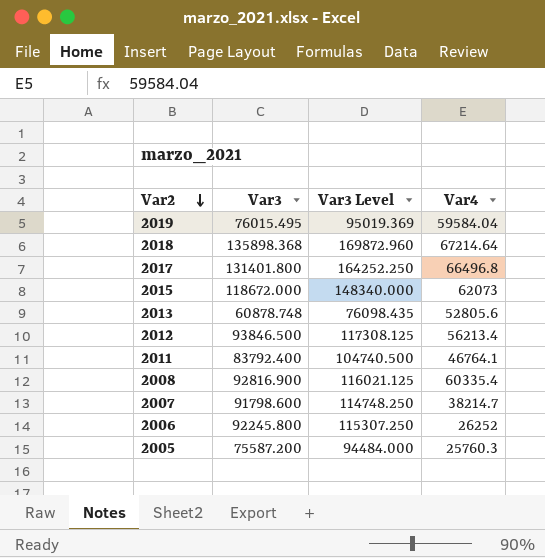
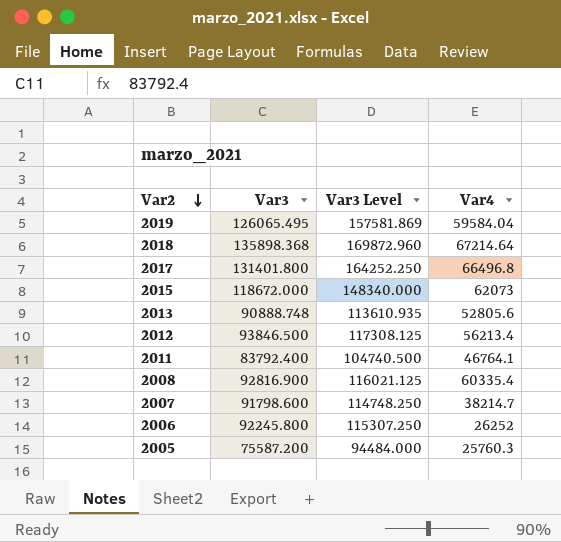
2019 | Var3: 76015.495 -> 126065.495
2019 | Var3 Level: 95019.369 -> 157581.869
2013 | Var3: 60878.748 -> 90888.748
2013 | Var3 Level: 76098.435 -> 113610.935

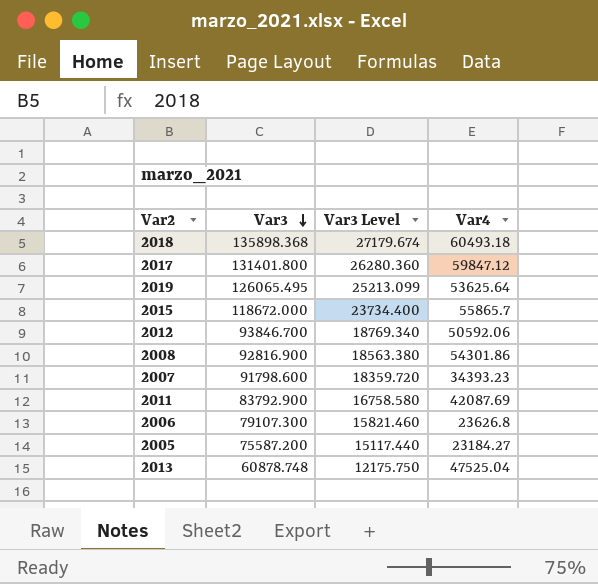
row order: Var2 descending -> Var3 descending
column Var3 Level | formula: [Var3] * 1.25 -> [Var3] * 0.2
2018 | Var4: 67214.64 -> 60493.18
2017 | Var4: 66496.8 -> 59847.12
2019 | Var4: 59584.04 -> 53625.64
2015 | Var4: 62073 -> 55865.7
2012 | Var3: 93846.500 -> 93846.700
2012 | Var4: 56213.4 -> 50592.06
2008 | Var4: 60335.4 -> 54301.86
2007 | Var4: 38214.7 -> 34393.23
2011 | Var3: 83792.400 -> 83792.900
2011 | Var4: 46764.1 -> 42087.69
2006 | Var3: 92245.800 -> 79107.300
2006 | Var4: 26252 -> 23626.8
2005 | Var4: 25760.3 -> 23184.27
2013 | Var3: 90888.748 -> 60878.748
2013 | Var4: 52805.6 -> 47525.04

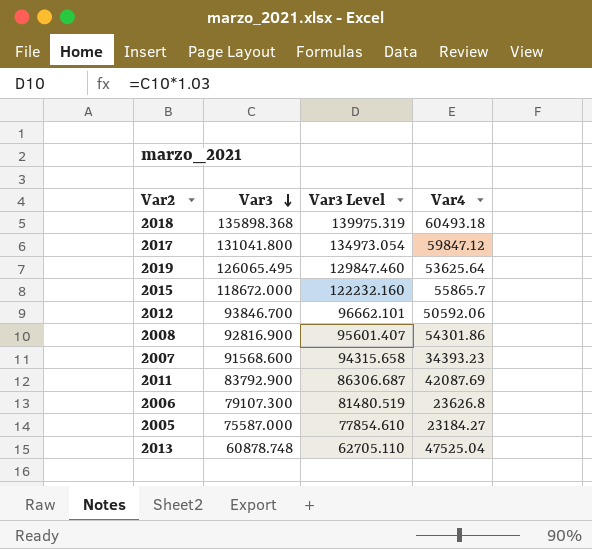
column Var3 Level | formula: [Var3] * 0.2 -> [Var3] * 1.03
2017 | Var3: 131401.800 -> 131041.800
2007 | Var3: 91798.600 -> 91568.600
2005 | Var3: 75587.200 -> 75587.000

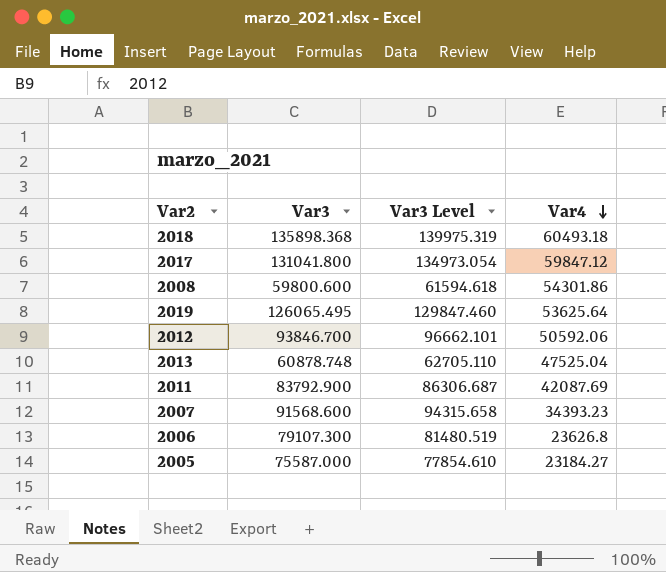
row order: Var3 descending -> Var4 descending
row 2015: 118672.000 | 122232.160 | 55865.7 -> none
2008 | Var3: 92816.900 -> 59800.600
2008 | Var3 Level: 95601.407 -> 61594.618

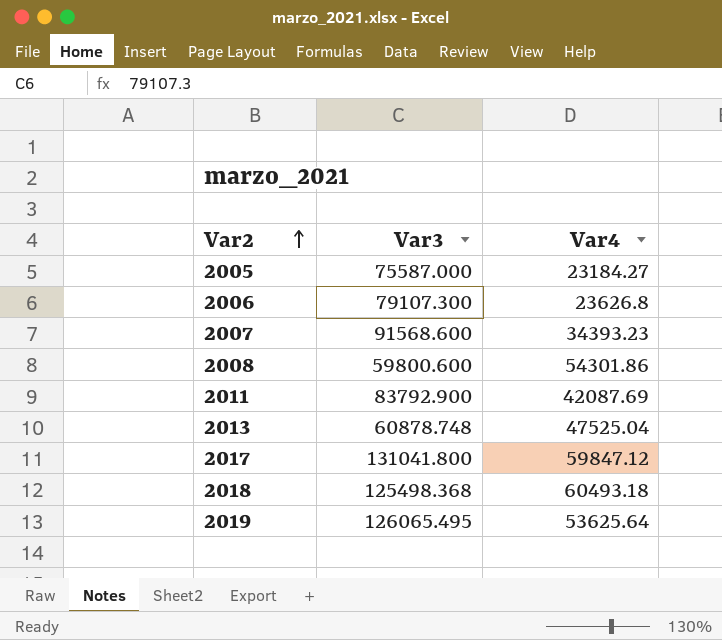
row order: Var4 descending -> Var2 ascending
column Var3 Level | formula: [Var3] * 1.03 -> none
row 2012: 93846.700 | 96662.101 | 50592.06 -> none
2018 | Var3: 135898.368 -> 125498.368

